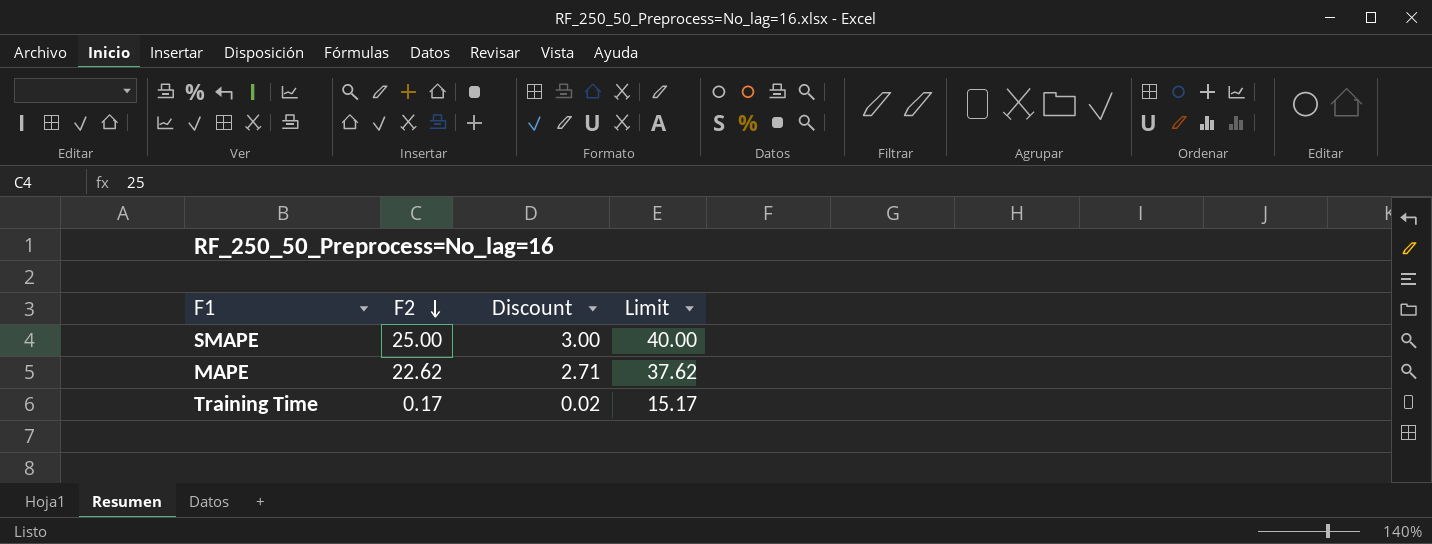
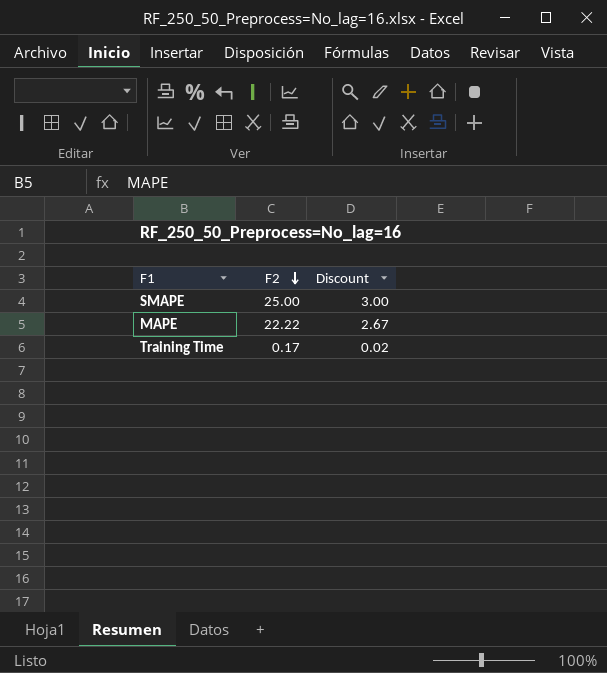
column Limit | formula: [F2] + 15 -> none
MAPE | F2: 22.62 -> 22.22
MAPE | Discount: 2.71 -> 2.67

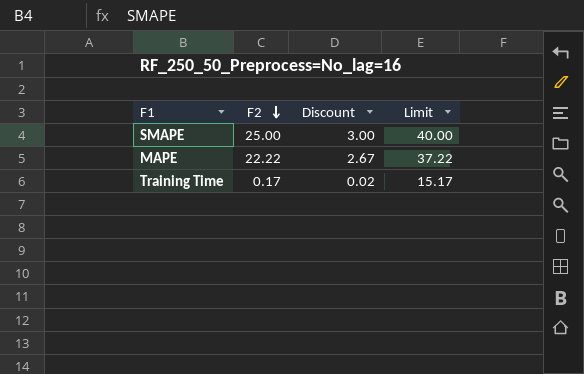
column Limit | formula: none -> [F2] + 15

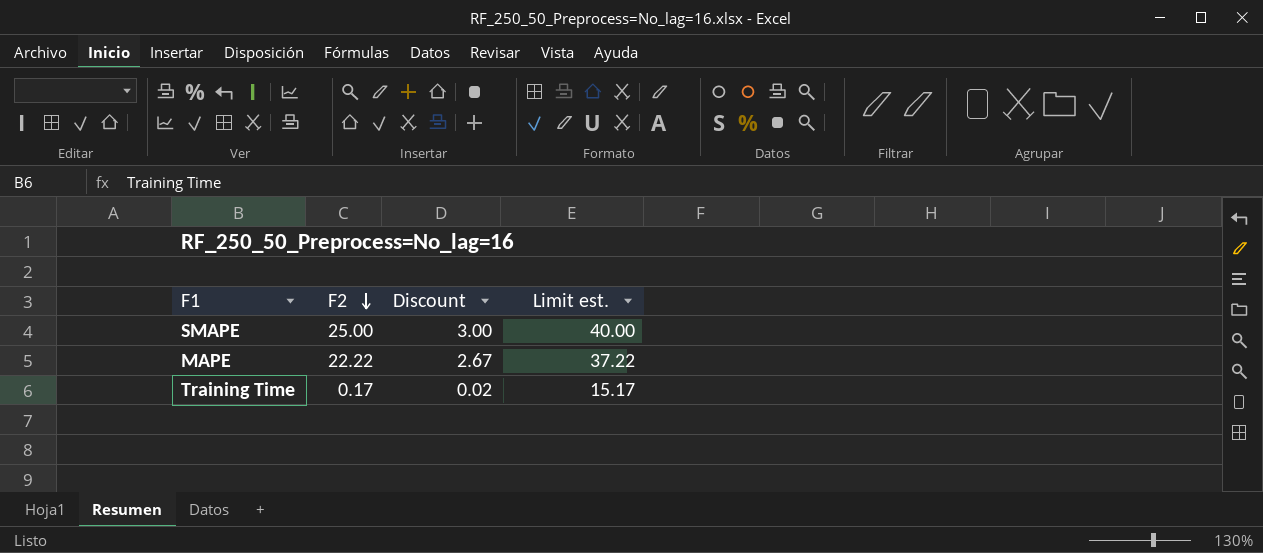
column name: Limit -> Limit est.

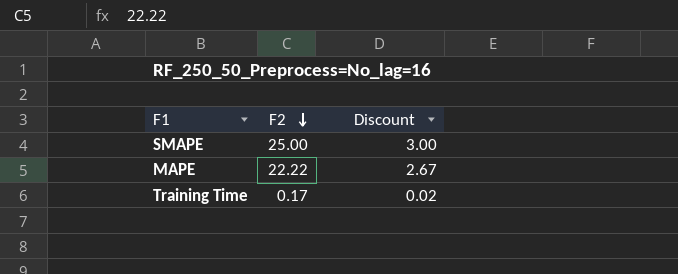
column Limit est. | formula: [F2] + 15 -> none

